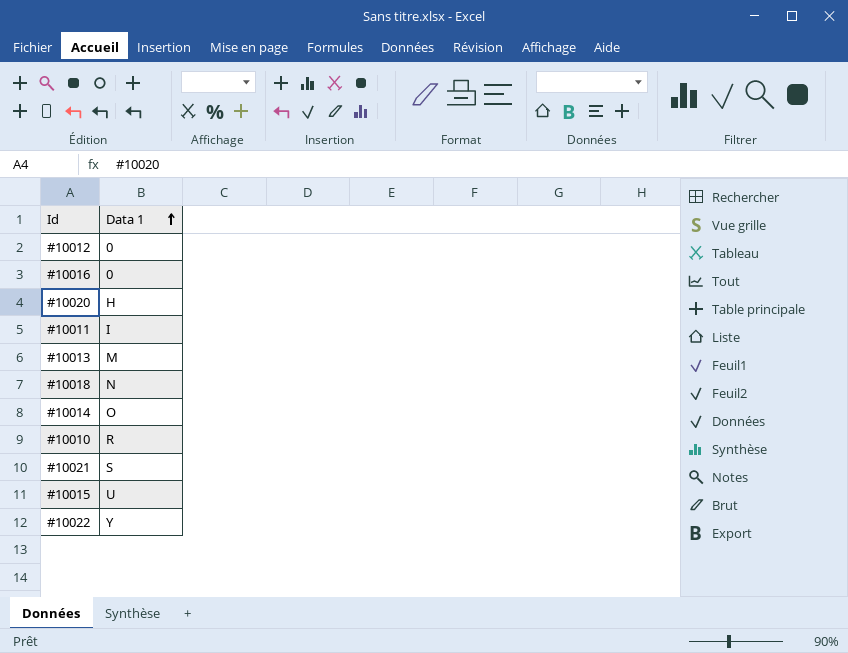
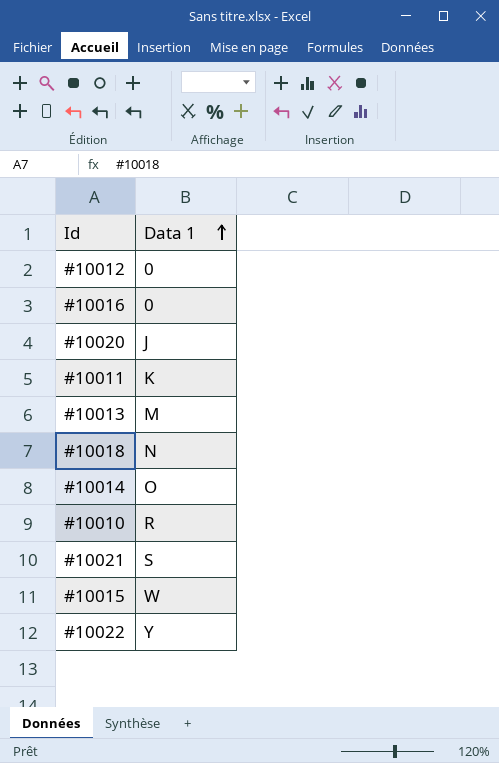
#10020 | Data 1: H -> J
#10011 | Data 1: I -> K
#10015 | Data 1: U -> W

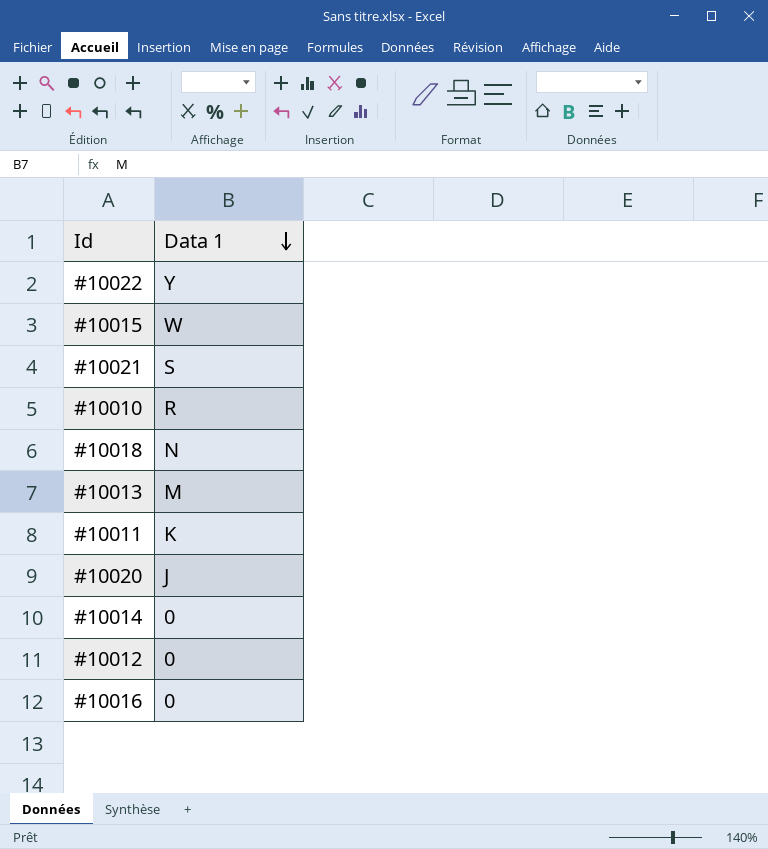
row order: Data 1 ascending -> Data 1 descending
#10014 | Data 1: O -> 0

